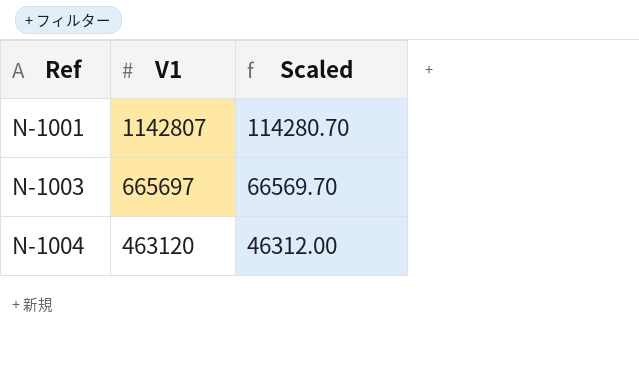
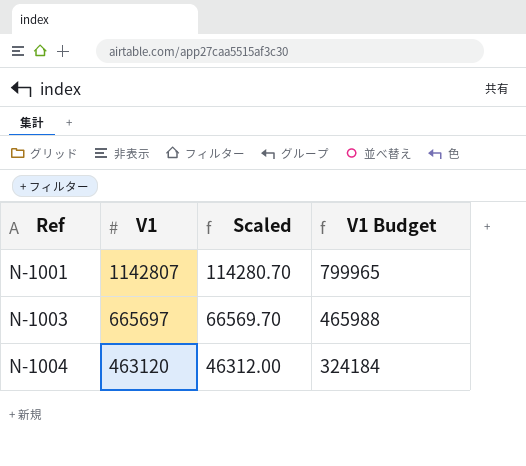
column V1 Budget | formula: none -> [V1] * 0.7

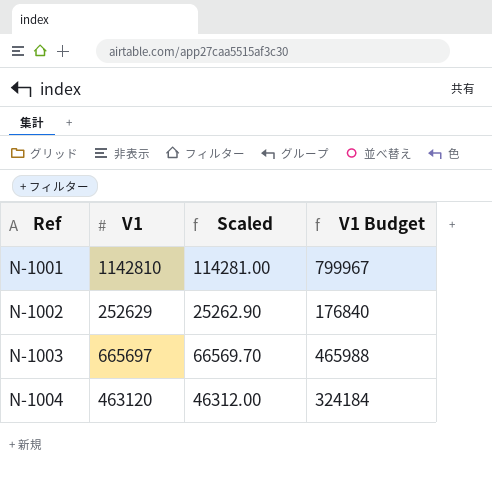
N-1001 | V1: 1142807 -> 1142810
N-1001 | Scaled: 114280.70 -> 114281.00
N-1001 | V1 Budget: 799965 -> 799967
row N-1002: none -> 252629 | 25262.90 | 176840

